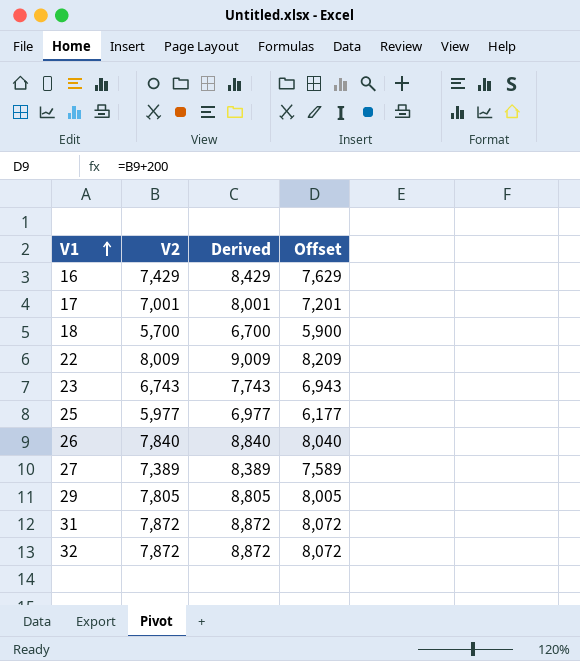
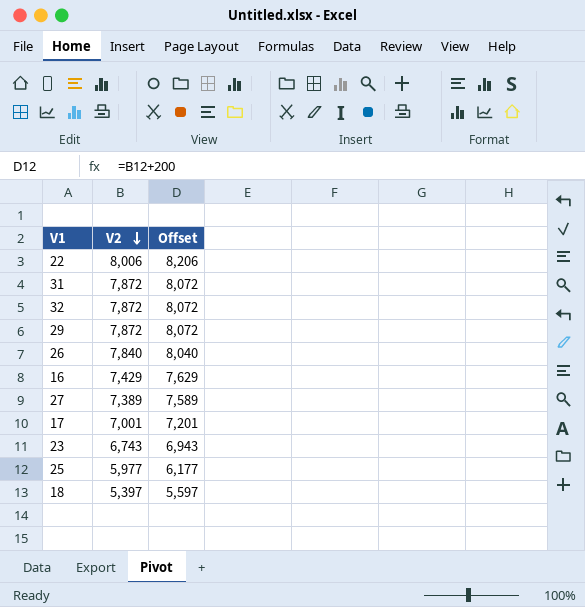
row order: V1 ascending -> V2 descending
column Derived | formula: [V2] + 1000 -> none
22 | V2: 8,009 -> 8,006
22 | Offset: 8,209 -> 8,206
29 | V2: 7,805 -> 7,872
29 | Offset: 8,005 -> 8,072
18 | V2: 5,700 -> 5,397
18 | Offset: 5,900 -> 5,597

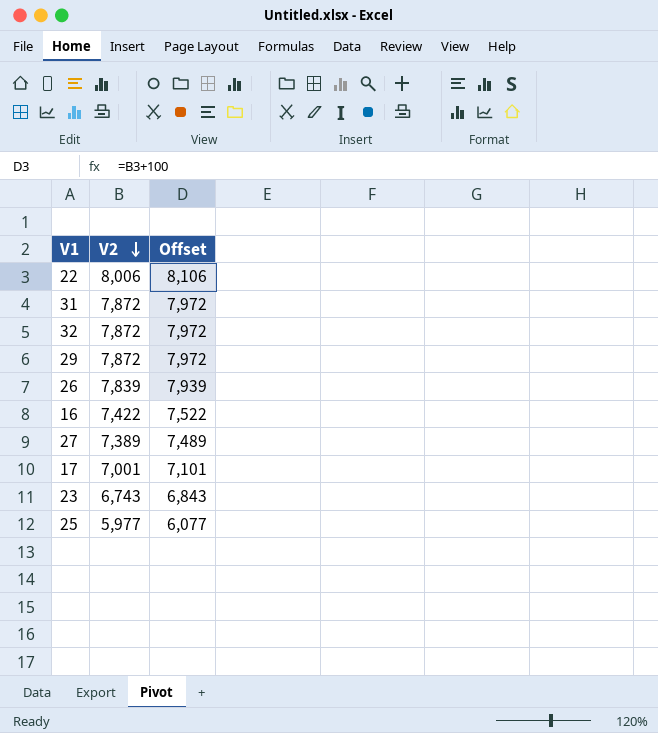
column Offset | formula: [V2] + 200 -> [V2] + 100
row 18: 5,397 | 5,597 -> none
26 | V2: 7,840 -> 7,839
16 | V2: 7,429 -> 7,422

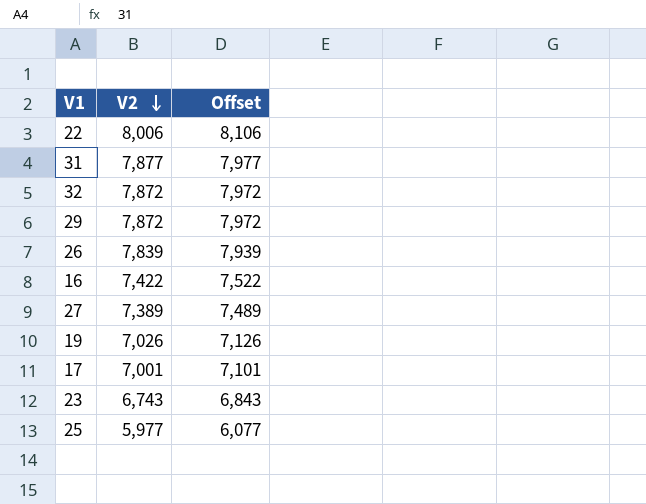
31 | V2: 7,872 -> 7,877
31 | Offset: 7,972 -> 7,977
row 19: none -> 7,026 | 7,126

